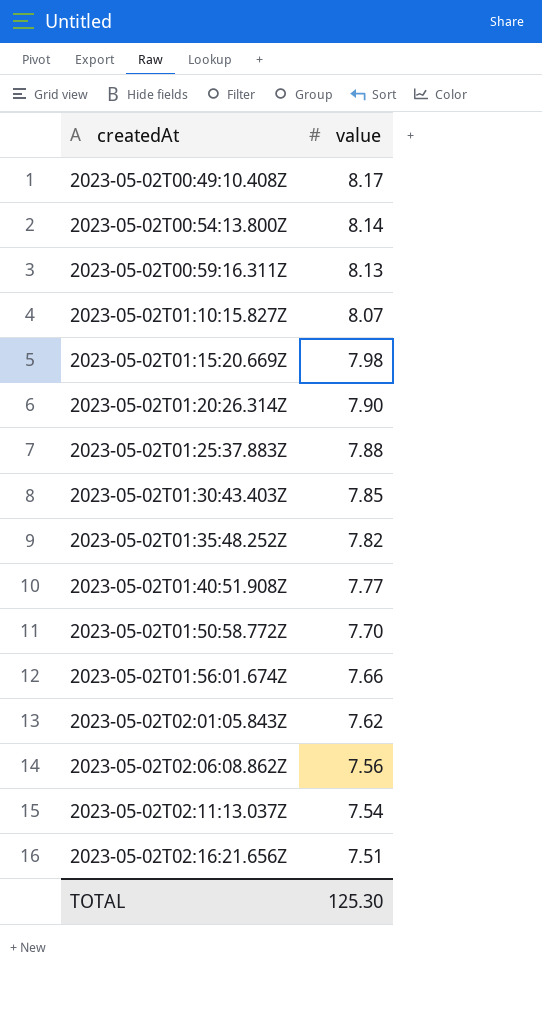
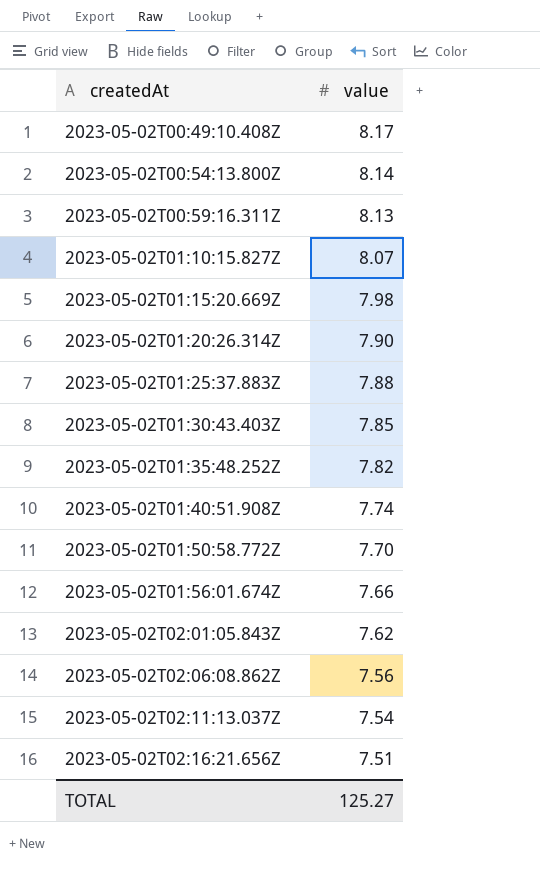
2023-05-02T01:40:51.908Z | value: 7.77 -> 7.74
TOTAL | value: 125.30 -> 125.27

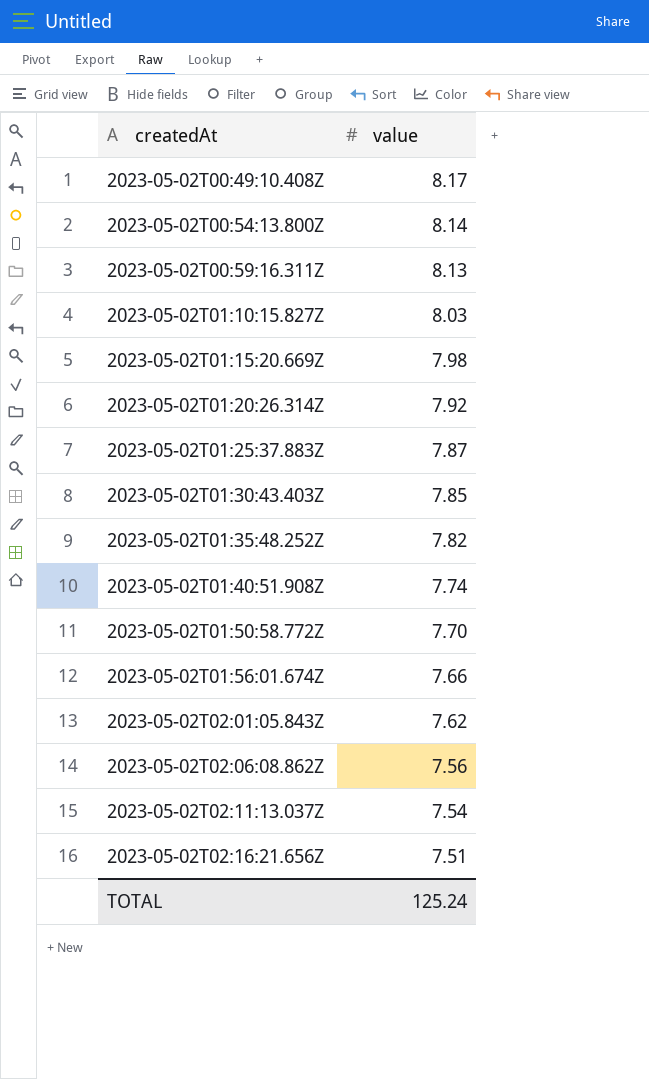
2023-05-02T01:10:15.827Z | value: 8.07 -> 8.03
2023-05-02T01:20:26.314Z | value: 7.90 -> 7.92
2023-05-02T01:25:37.883Z | value: 7.88 -> 7.87
TOTAL | value: 125.27 -> 125.24

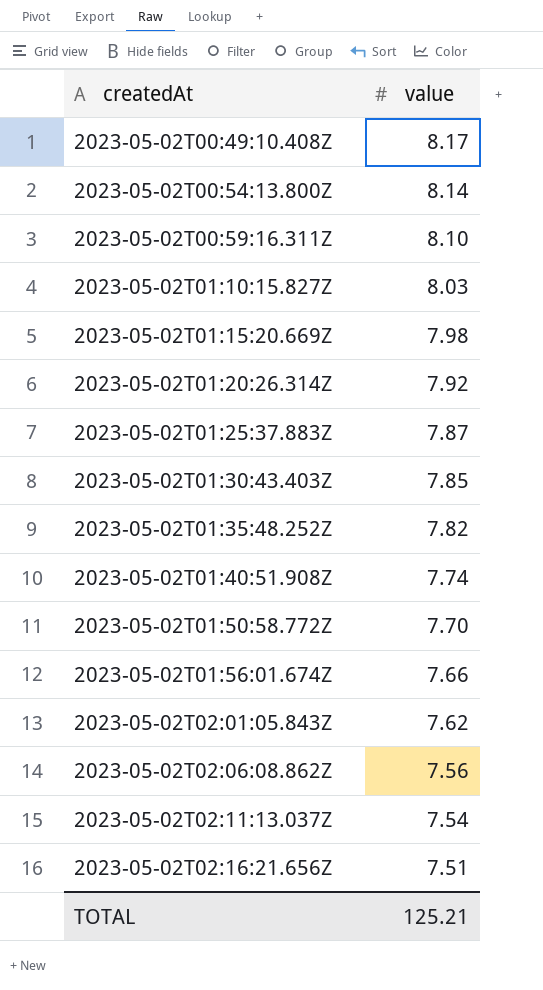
2023-05-02T00:59:16.311Z | value: 8.13 -> 8.10
TOTAL | value: 125.24 -> 125.21

